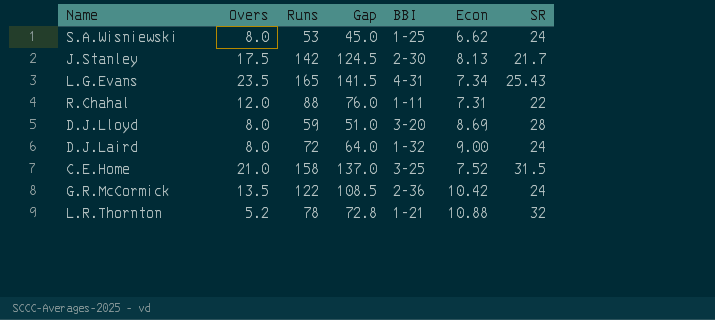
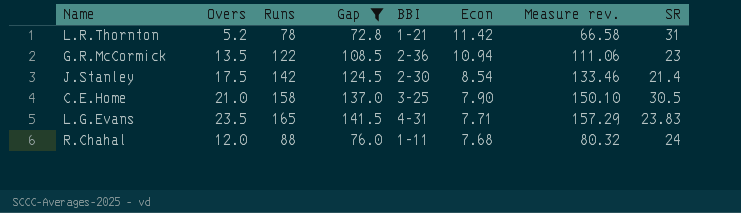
filter: none -> Gap >= 72.8
row order: none -> Econ descending
column Measure rev. | formula: none -> [Runs] - [Econ]
L.R.Thornton | Econ: 10.88 -> 11.42
L.R.Thornton | SR: 32 -> 31
G.R.McCormick | Econ: 10.42 -> 10.94
G.R.McCormick | SR: 24 -> 23
J.Stanley | Econ: 8.13 -> 8.54
J.Stanley | SR: 21.7 -> 21.4
C.E.Home | Econ: 7.52 -> 7.90
C.E.Home | SR: 31.5 -> 30.5
L.G.Evans | Econ: 7.34 -> 7.71
L.G.Evans | SR: 25.43 -> 23.83
R.Chahal | Econ: 7.31 -> 7.68
R.Chahal | SR: 22 -> 24

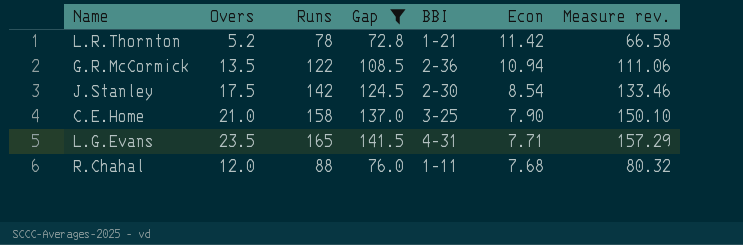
column SR | position: 8 -> none

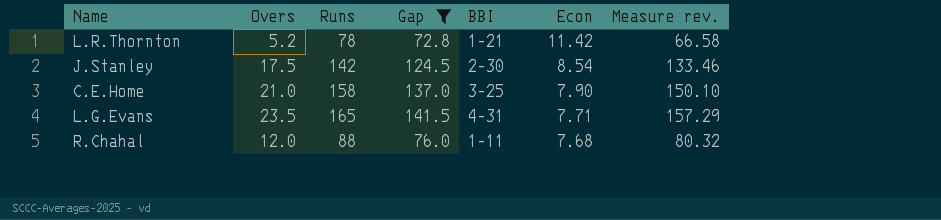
row G.R.McCormick: 13.5 | 122 | 108.5 | 2-36 | 10.94 | 111.06 -> none

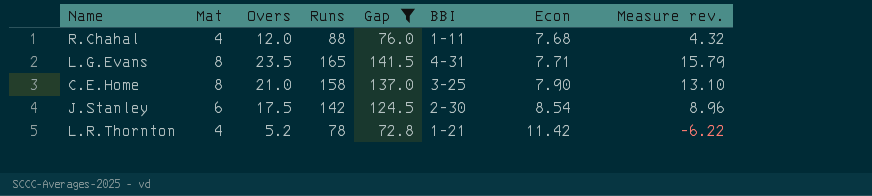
row order: Econ descending -> Econ ascending
column Mat | position: none -> 2
column Measure rev. | formula: [Runs] - [Econ] -> [Overs] - [Econ]

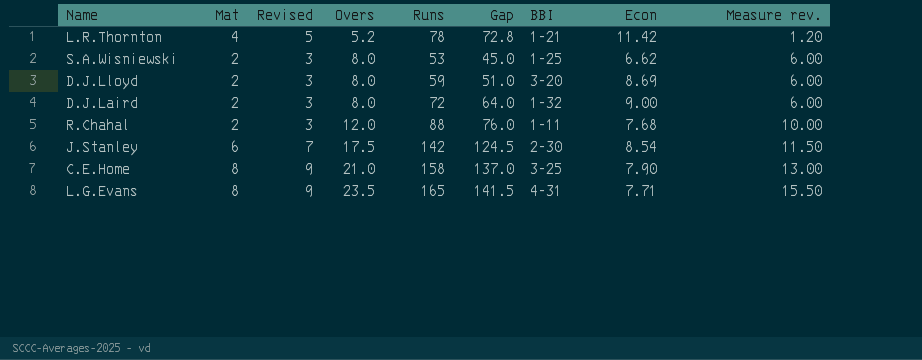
filter: Gap >= 72.8 -> none
row order: Econ ascending -> Overs ascending
column Revised | formula: none -> [Mat] + 1
column Measure rev. | formula: [Overs] - [Econ] -> [Overs] - [Mat]
R.Chahal | Mat: 4 -> 2

